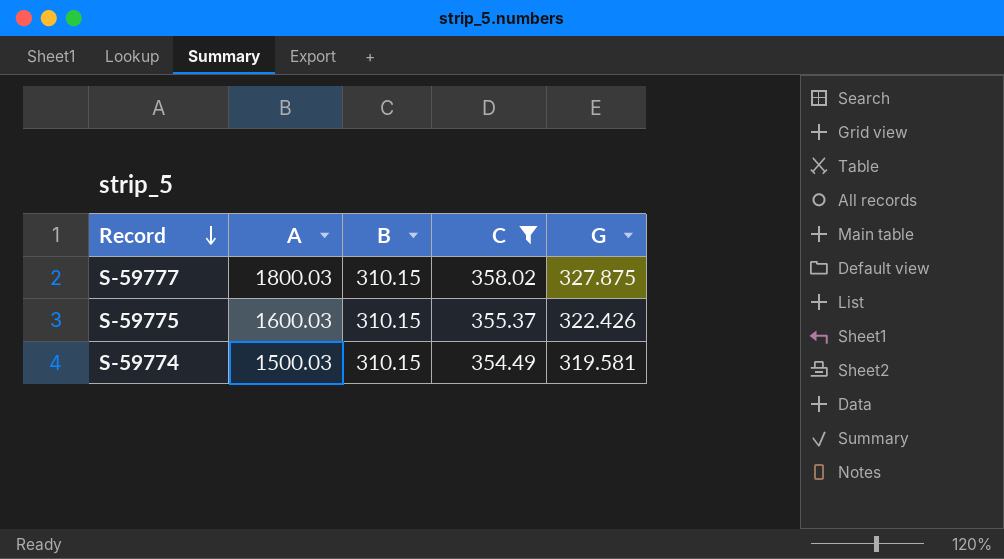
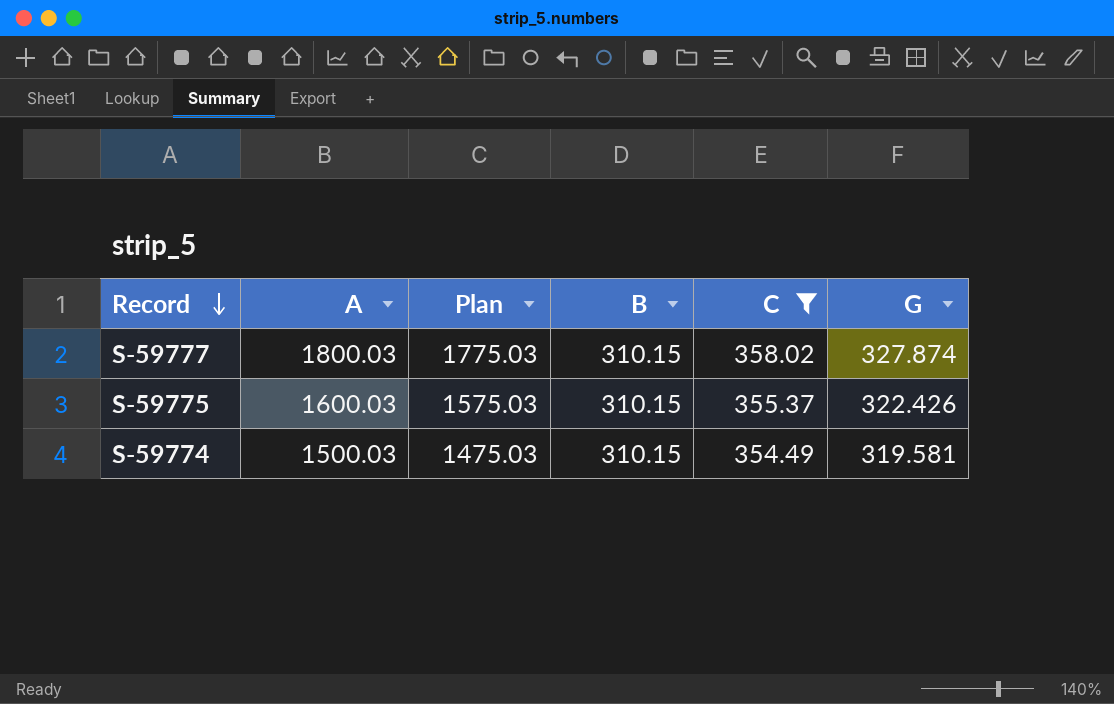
column Plan | formula: none -> [A] - 25
S-59777 | G: 327.875 -> 327.874

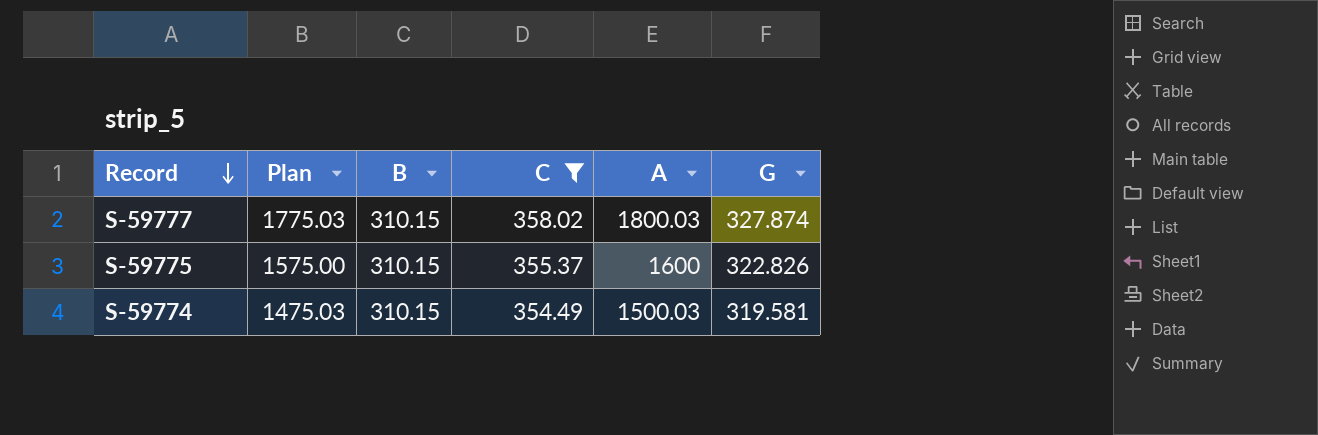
column A | position: 2 -> 5
S-59775 | Plan: 1575.03 -> 1575.00
S-59775 | A: 1600.03 -> 1600
S-59775 | G: 322.426 -> 322.826

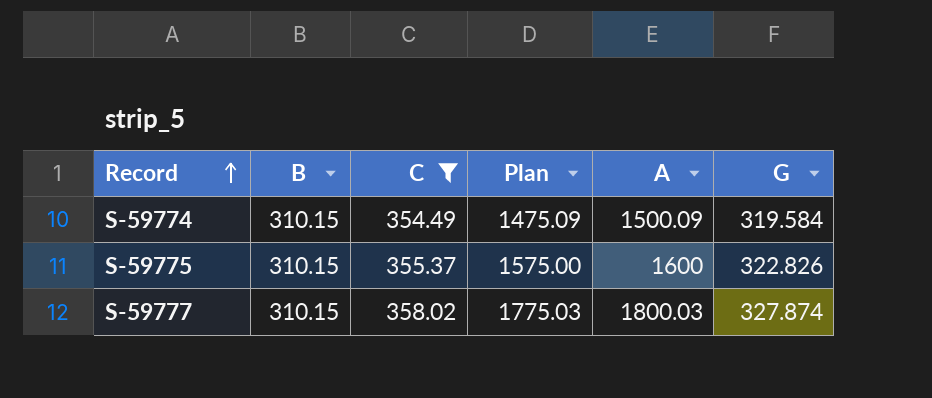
row order: Record descending -> Record ascending
column Plan | position: 2 -> 4
S-59774 | Plan: 1475.03 -> 1475.09
S-59774 | A: 1500.03 -> 1500.09
S-59774 | G: 319.581 -> 319.584

